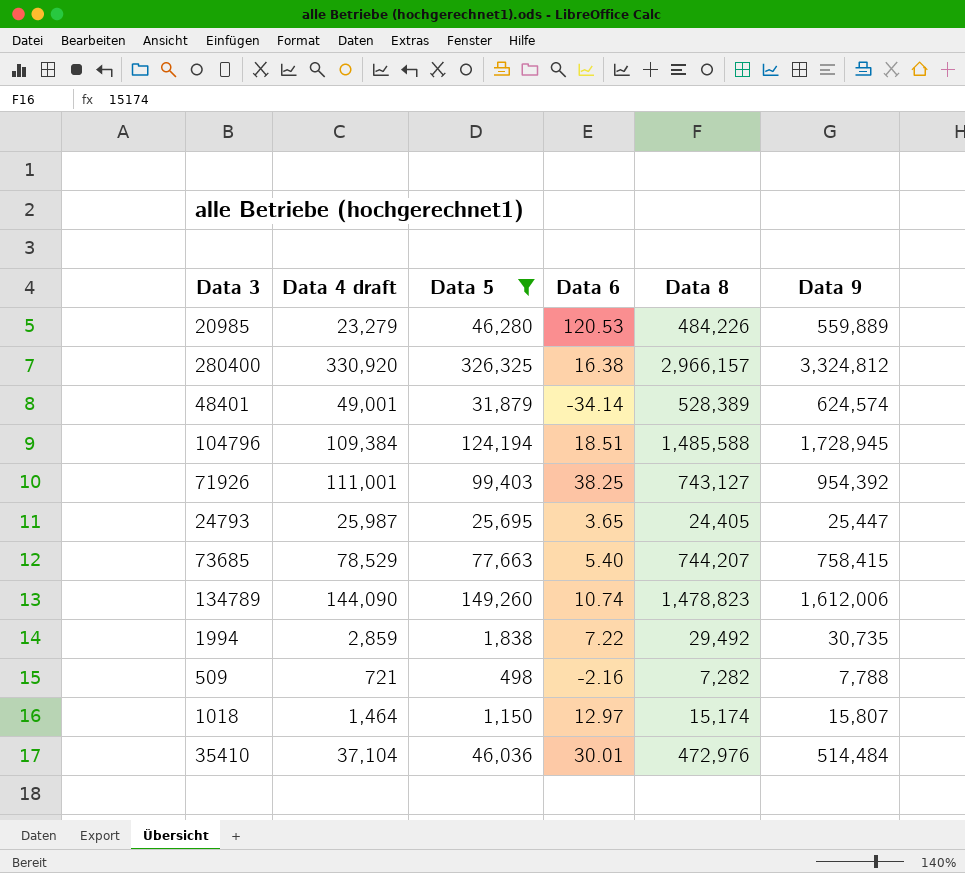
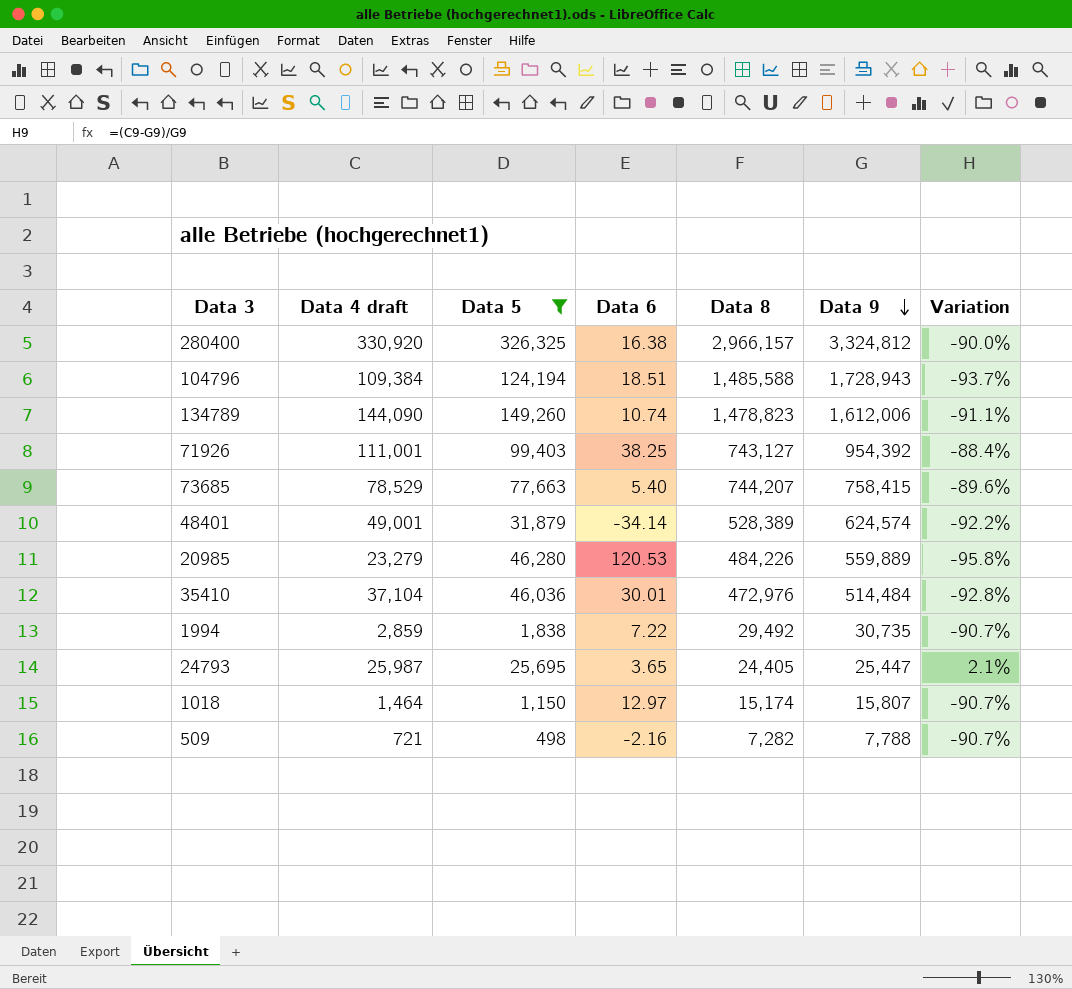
row order: none -> Data 9 descending
column Variation | formula: none -> ([Data 4 draft] - [Data 9]) / [Data 9]
104796 | Data 9: 1,728,945 -> 1,728,943

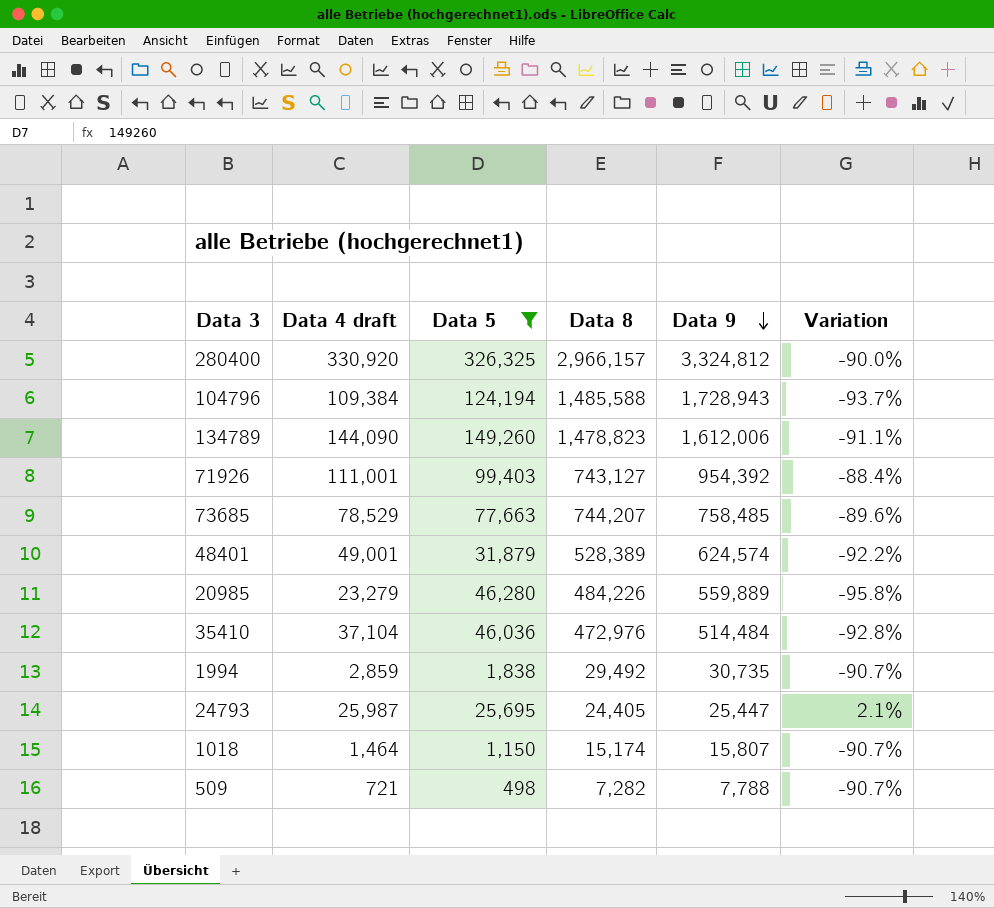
column Data 6 | position: 4 -> none
73685 | Data 9: 758,415 -> 758,485

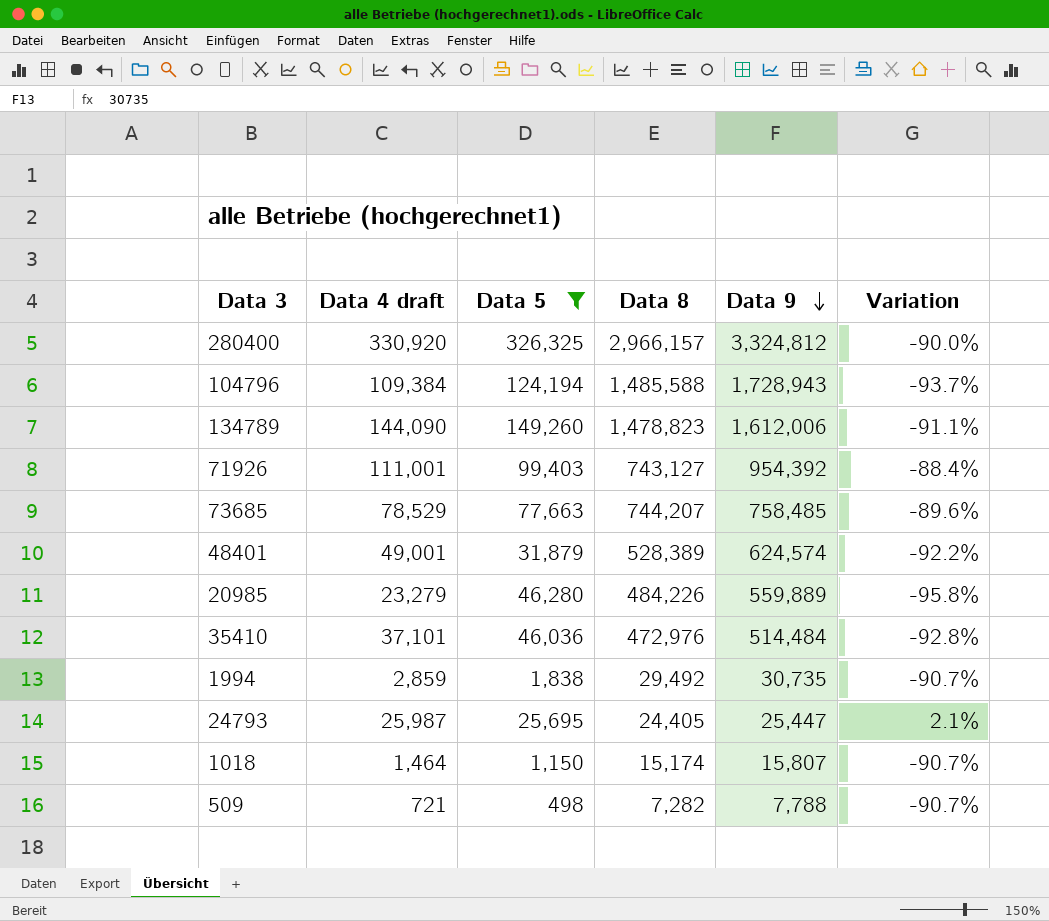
35410 | Data 4 draft: 37,104 -> 37,101

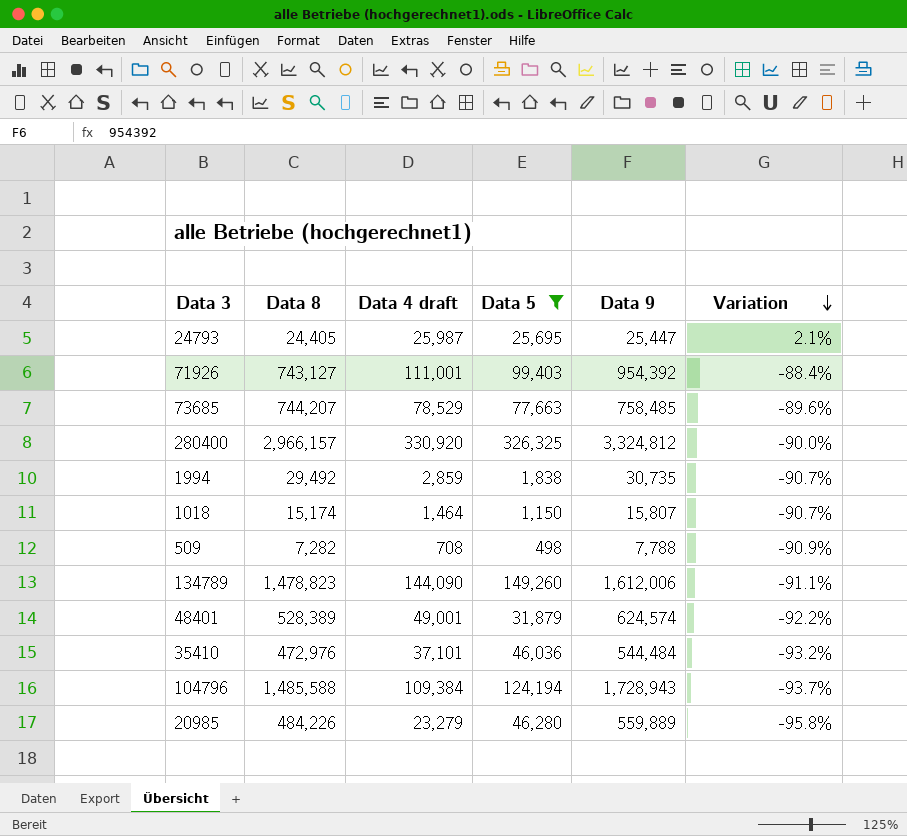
row order: Data 9 descending -> Variation descending
column Data 8 | position: 4 -> 2
509 | Data 4 draft: 721 -> 708
509 | Variation: -90.7% -> -90.9%
35410 | Data 9: 514,484 -> 544,484
35410 | Variation: -92.8% -> -93.2%

